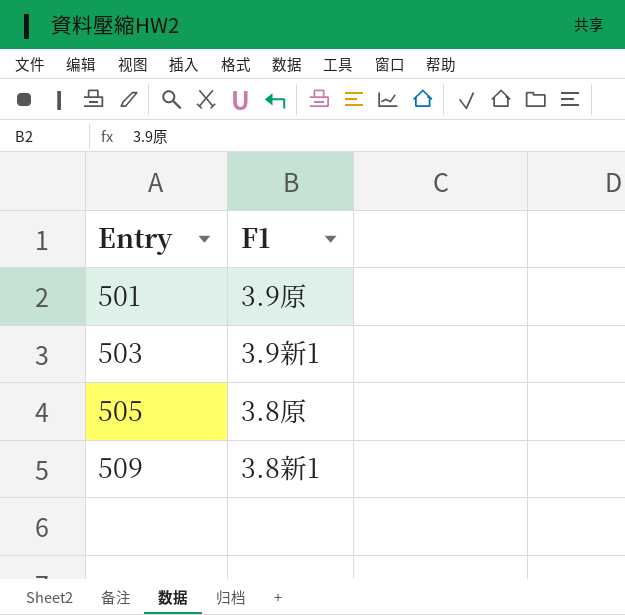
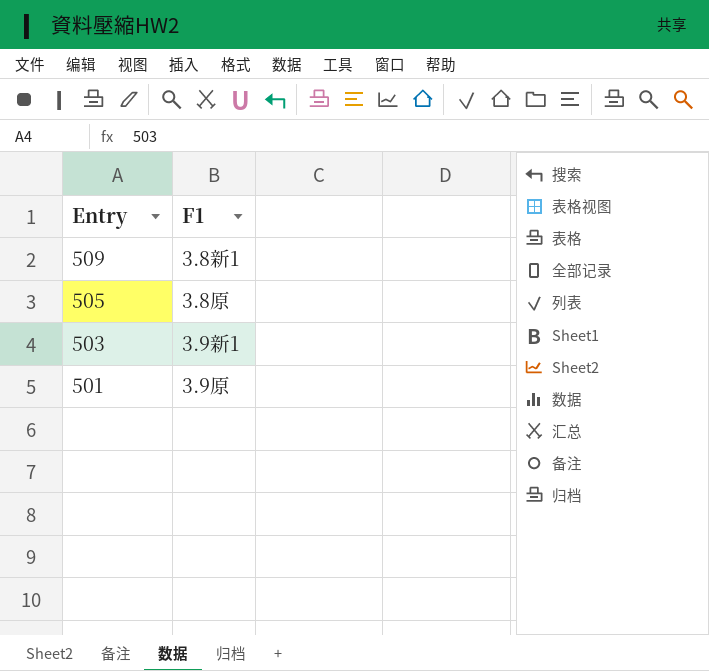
row order: Entry ascending -> Entry descending

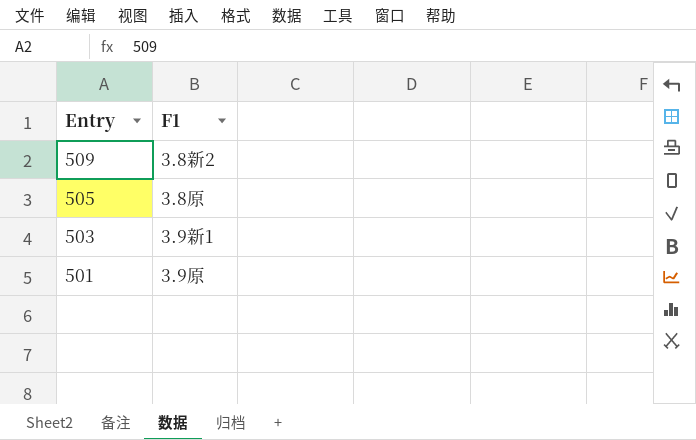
509 | F1: 3.8新1 -> 3.8新2

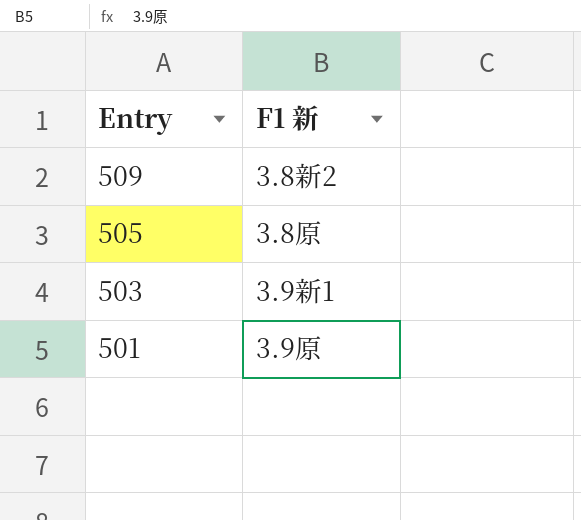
column name: F1 -> F1 新

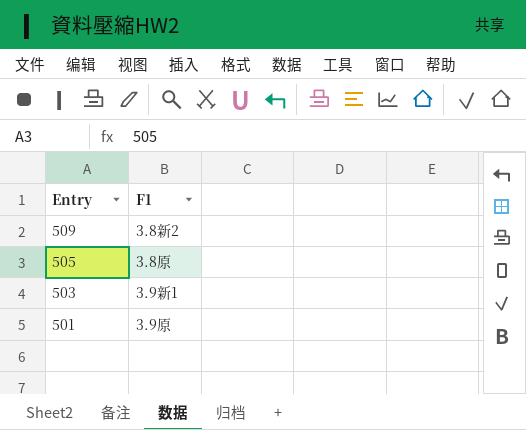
column name: F1 新 -> F1

